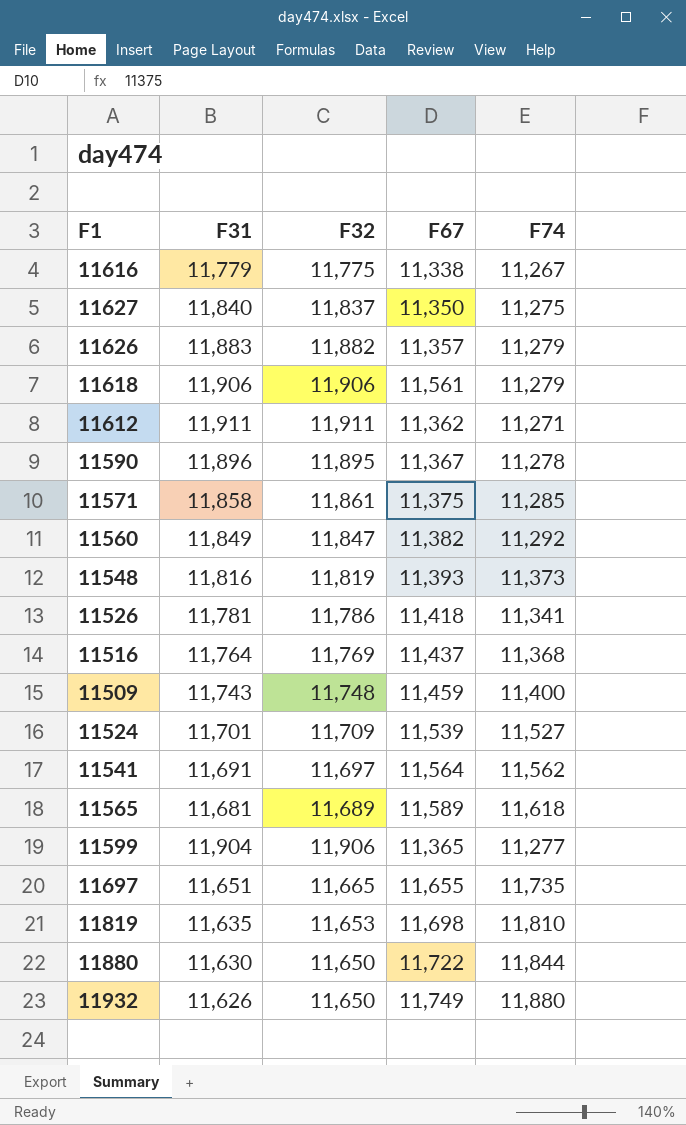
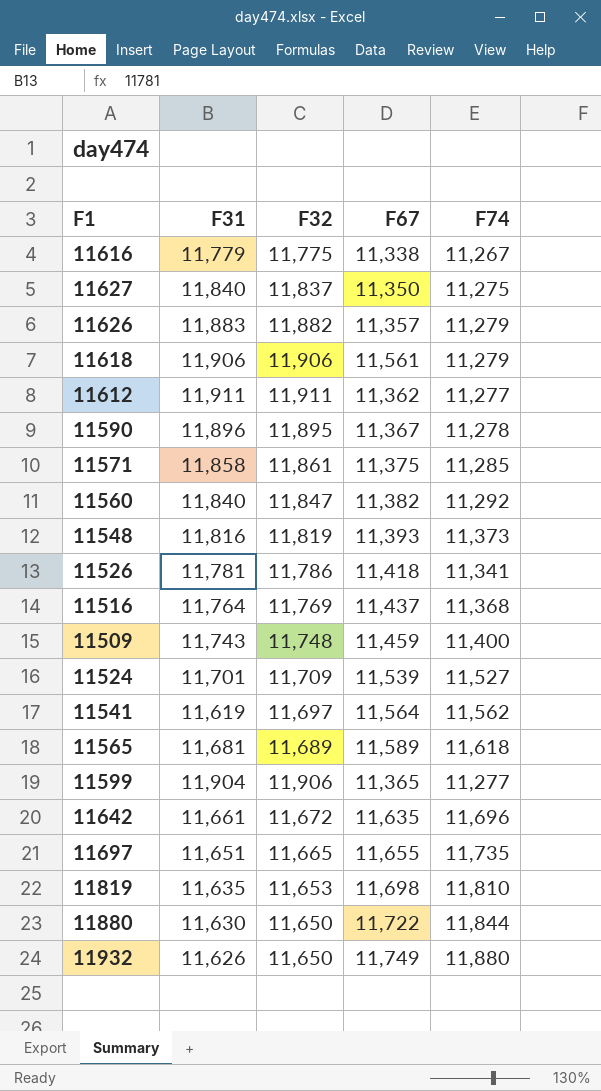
11612 | F74: 11,271 -> 11,277
11560 | F31: 11,849 -> 11,840
11541 | F31: 11,691 -> 11,619
row 11642: none -> 11,661 | 11,672 | 11,635 | 11,696

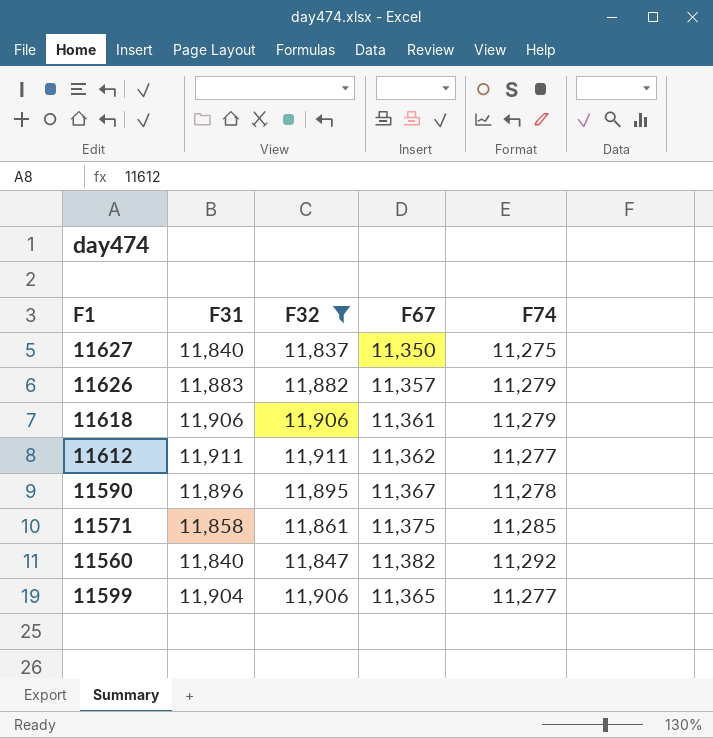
filter: none -> F32 >= 11,837
11618 | F67: 11,561 -> 11,361

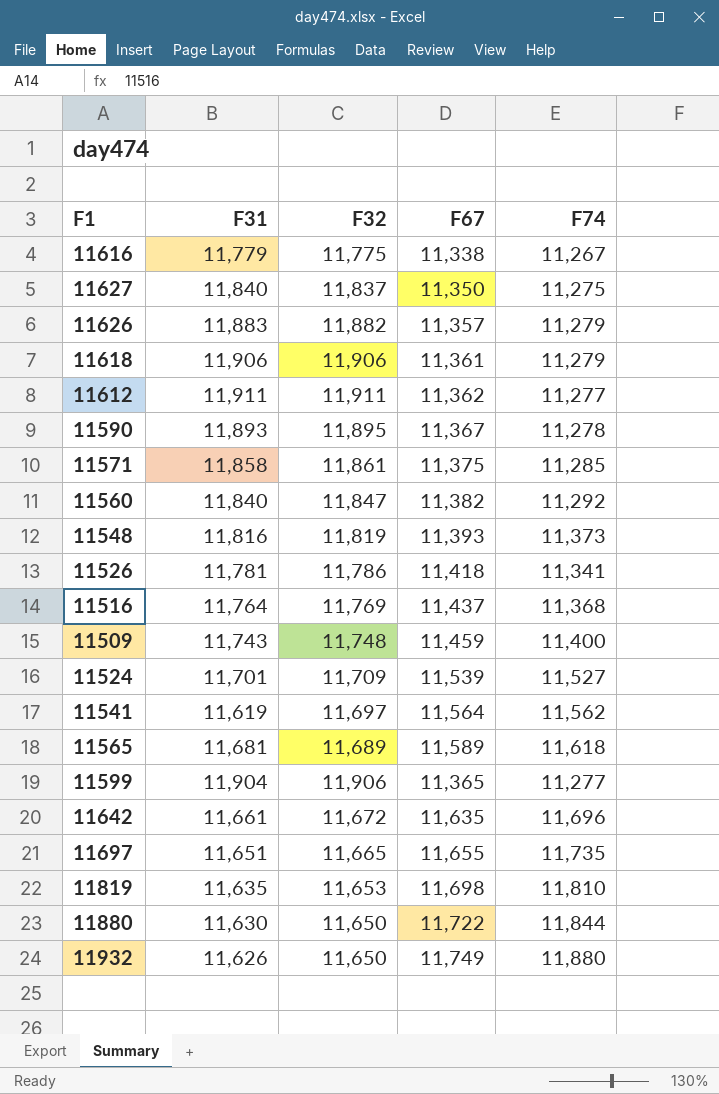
filter: F32 >= 11,837 -> none
11590 | F31: 11,896 -> 11,893

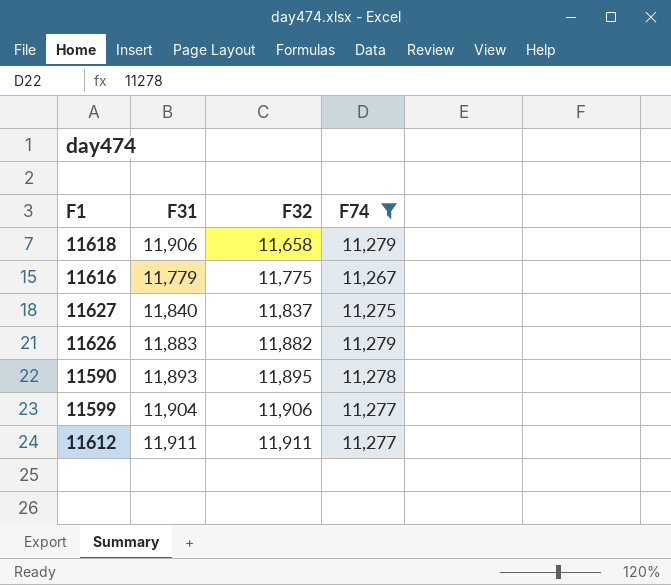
filter: none -> F74 <= 11,279
row order: none -> F32 ascending
column F67 | position: 4 -> none
11618 | F32: 11,906 -> 11,658

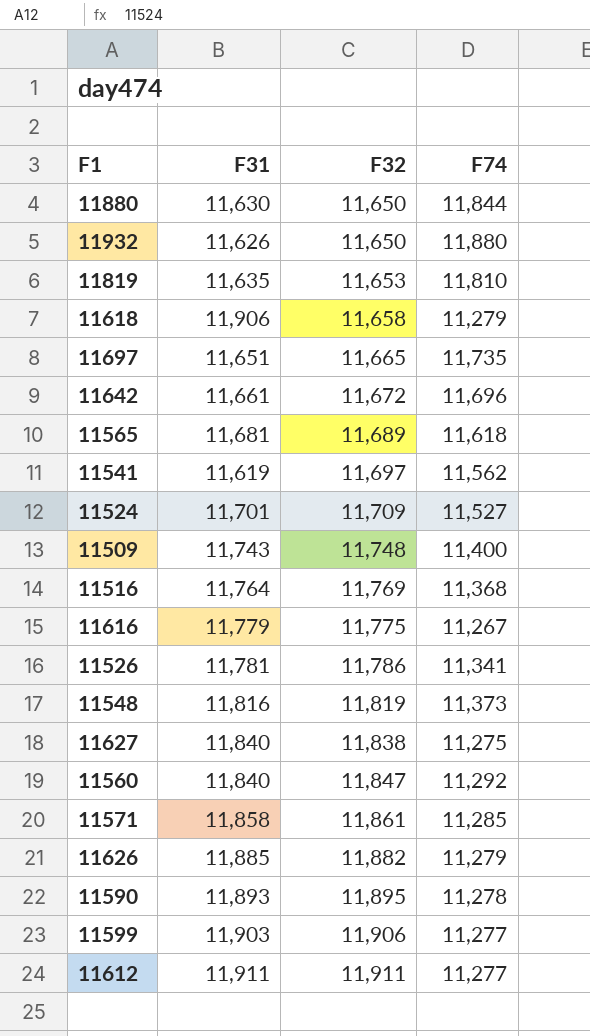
filter: F74 <= 11,279 -> none
11627 | F32: 11,837 -> 11,838
11626 | F31: 11,883 -> 11,885
11599 | F31: 11,904 -> 11,903

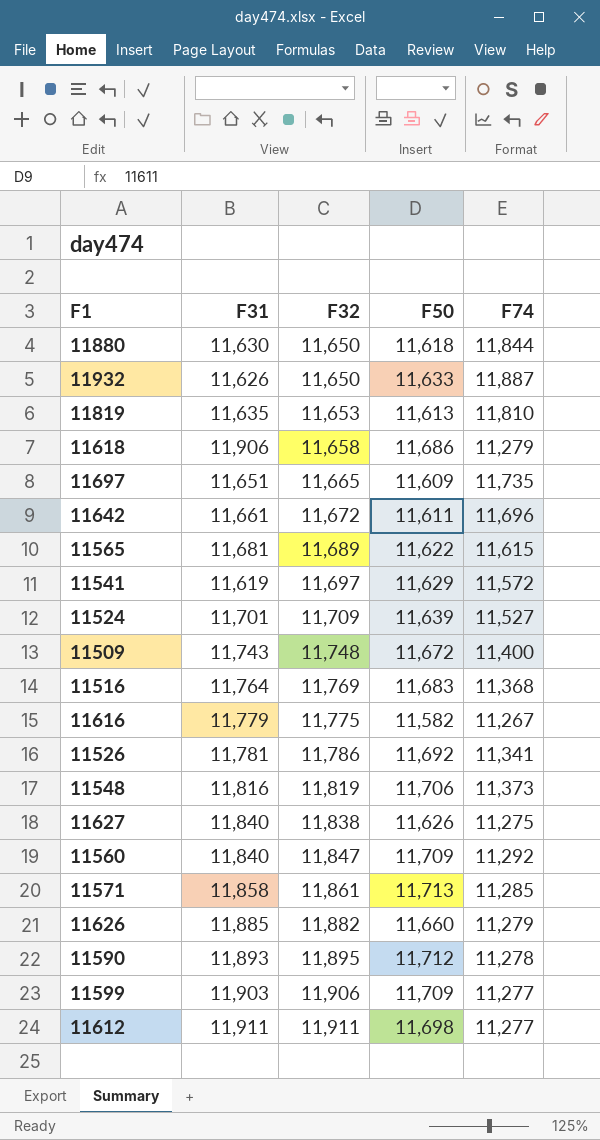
column F50 | position: none -> 4
11932 | F74: 11,880 -> 11,887
11565 | F74: 11,618 -> 11,615
11541 | F74: 11,562 -> 11,572

